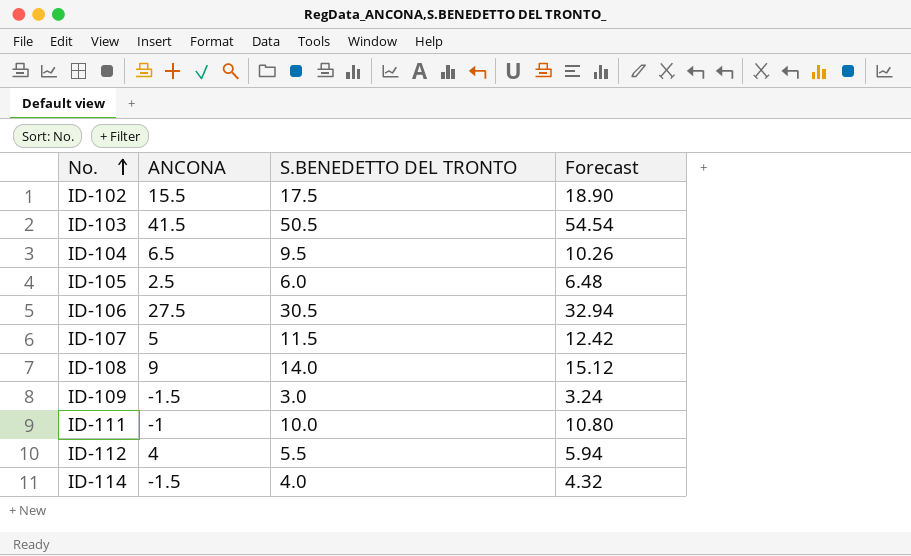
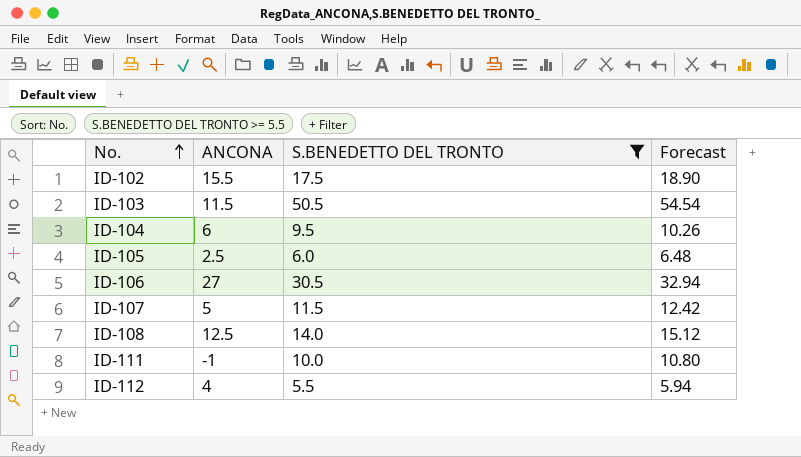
filter: none -> S.BENEDETTO DEL TRONTO >= 5.5
ID-103 | ANCONA: 41.5 -> 11.5
ID-104 | ANCONA: 6.5 -> 6
ID-106 | ANCONA: 27.5 -> 27
ID-108 | ANCONA: 9 -> 12.5

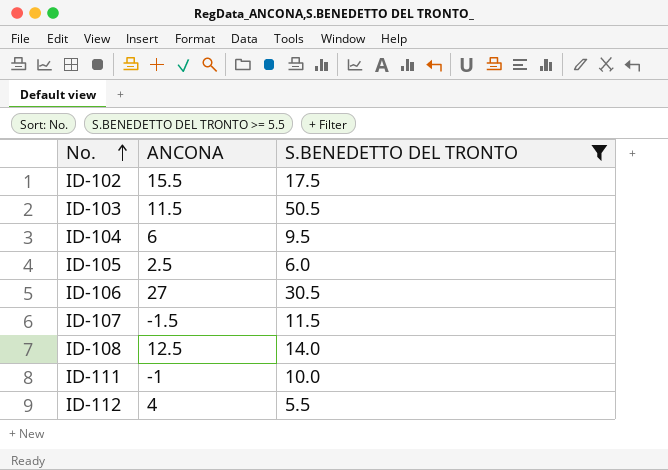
column Forecast | formula: [S.BENEDETTO DEL TRONTO] * 1.08 -> none
ID-107 | ANCONA: 5 -> -1.5

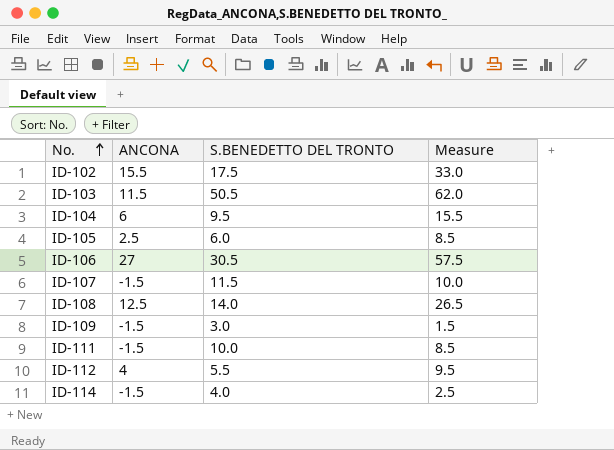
filter: S.BENEDETTO DEL TRONTO >= 5.5 -> none
column Measure | formula: none -> [ANCONA] + [S.BENEDETTO DEL TRONTO]
ID-111 | ANCONA: -1 -> -1.5

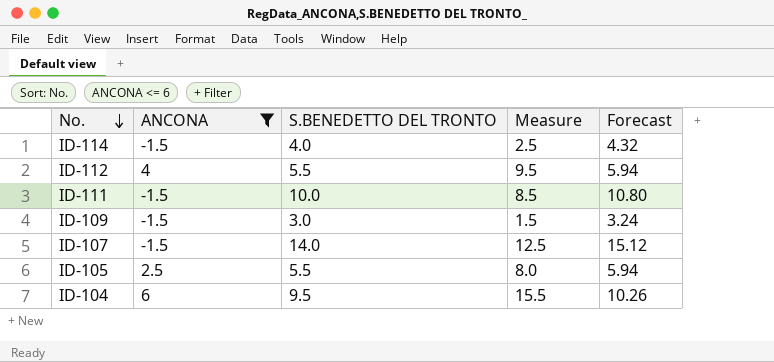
filter: none -> ANCONA <= 6
row order: No. ascending -> No. descending
column Forecast | formula: none -> [S.BENEDETTO DEL TRONTO] * 1.08
ID-107 | S.BENEDETTO DEL TRONTO: 11.5 -> 14.0
ID-107 | Measure: 10.0 -> 12.5
ID-105 | S.BENEDETTO DEL TRONTO: 6.0 -> 5.5
ID-105 | Measure: 8.5 -> 8.0

